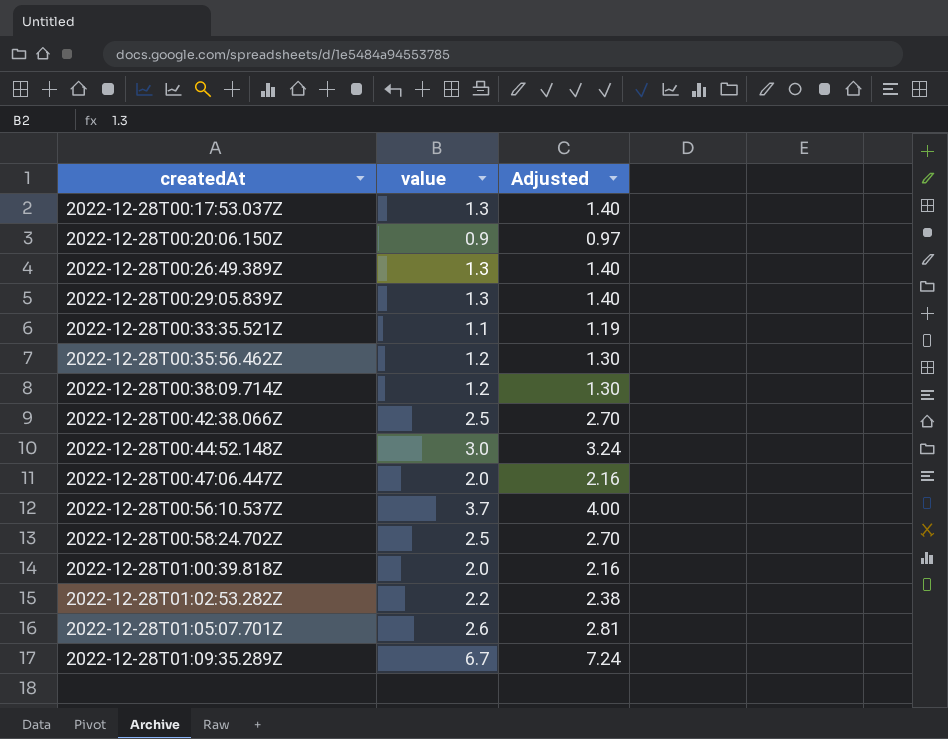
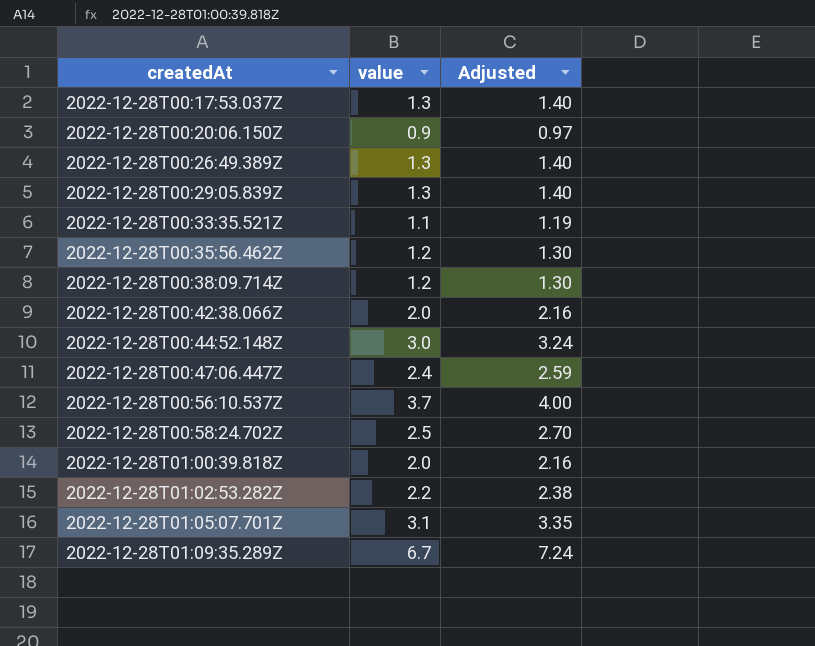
2022-12-28T00:42:38.066Z | value: 2.5 -> 2.0
2022-12-28T00:42:38.066Z | Adjusted: 2.70 -> 2.16
2022-12-28T00:47:06.447Z | value: 2.0 -> 2.4
2022-12-28T00:47:06.447Z | Adjusted: 2.16 -> 2.59
2022-12-28T01:05:07.701Z | value: 2.6 -> 3.1
2022-12-28T01:05:07.701Z | Adjusted: 2.81 -> 3.35

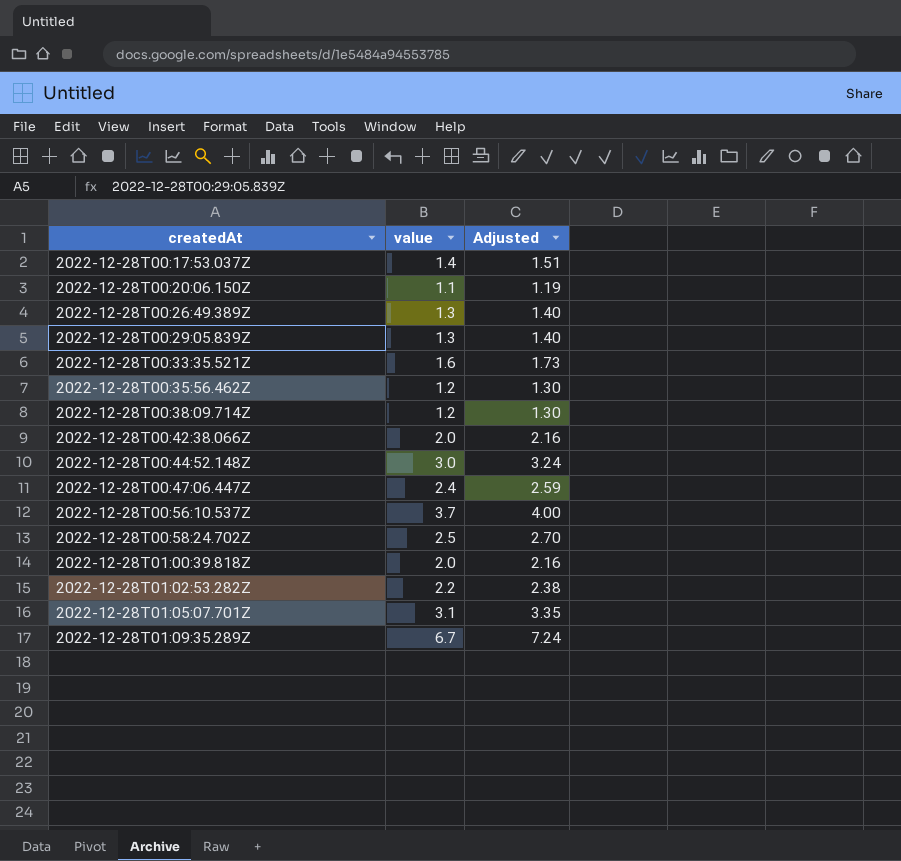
2022-12-28T00:17:53.037Z | value: 1.3 -> 1.4
2022-12-28T00:17:53.037Z | Adjusted: 1.40 -> 1.51
2022-12-28T00:20:06.150Z | value: 0.9 -> 1.1
2022-12-28T00:20:06.150Z | Adjusted: 0.97 -> 1.19
2022-12-28T00:33:35.521Z | value: 1.1 -> 1.6
2022-12-28T00:33:35.521Z | Adjusted: 1.19 -> 1.73

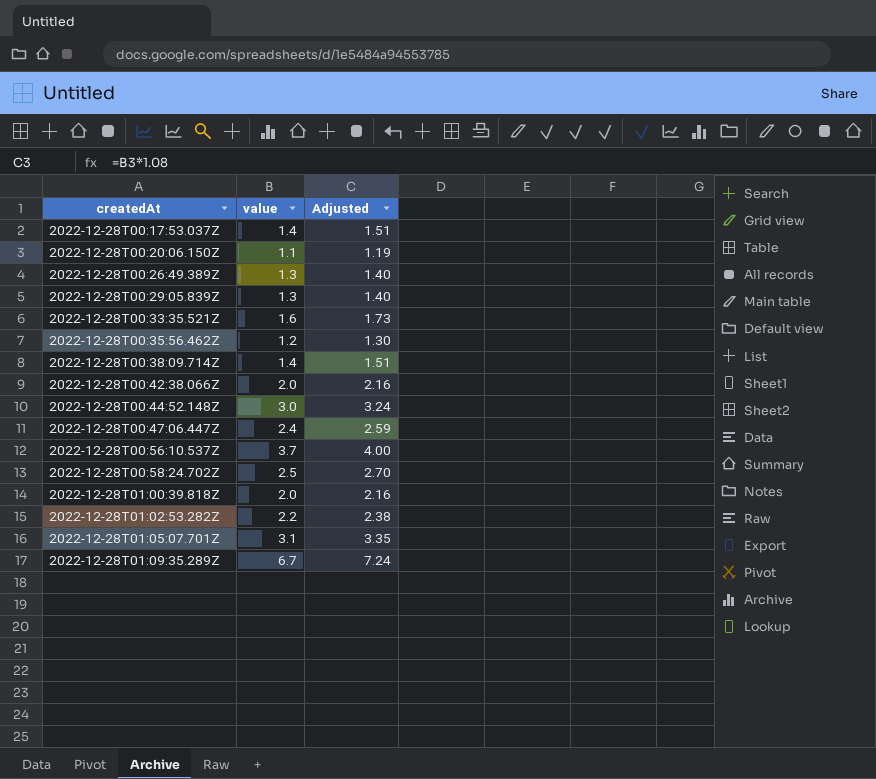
2022-12-28T00:38:09.714Z | value: 1.2 -> 1.4
2022-12-28T00:38:09.714Z | Adjusted: 1.30 -> 1.51

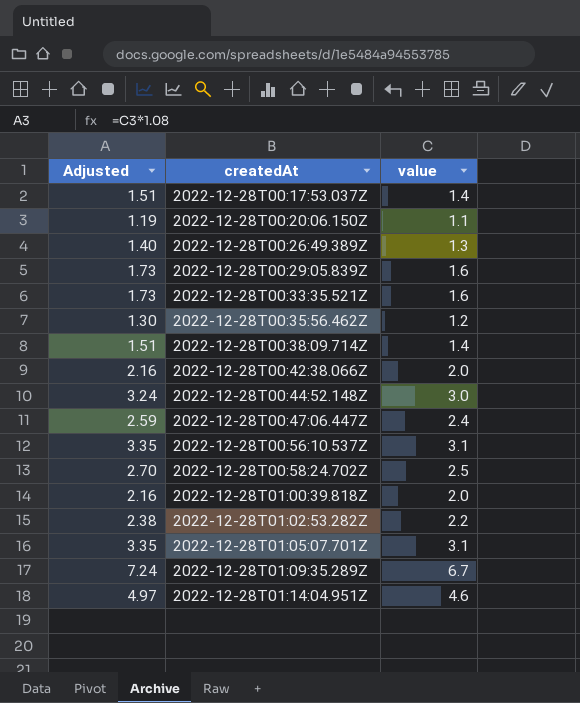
column Adjusted | position: 3 -> 1
2022-12-28T00:29:05.839Z | Adjusted: 1.40 -> 1.73
2022-12-28T00:29:05.839Z | value: 1.3 -> 1.6
2022-12-28T00:56:10.537Z | Adjusted: 4.00 -> 3.35
2022-12-28T00:56:10.537Z | value: 3.7 -> 3.1
row 2022-12-28T01:14:04.951Z: none -> 4.97 | 4.6

